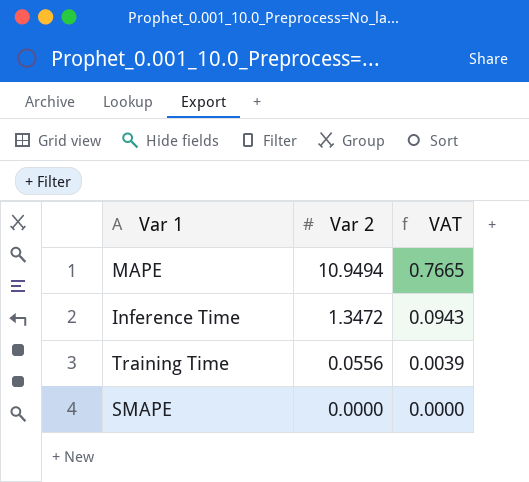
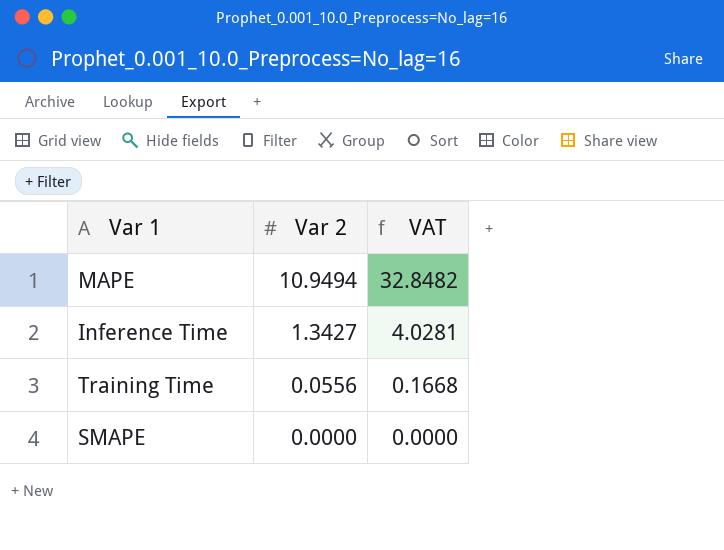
column VAT | formula: [Var 2] * 0.07 -> [Var 2] * 3
Inference Time | Var 2: 1.3472 -> 1.3427

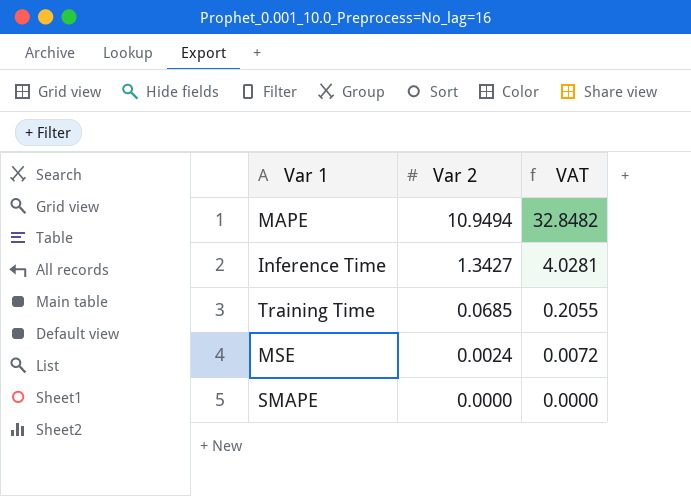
Training Time | Var 2: 0.0556 -> 0.0685
Training Time | VAT: 0.1668 -> 0.2055
row MSE: none -> 0.0024 | 0.0072

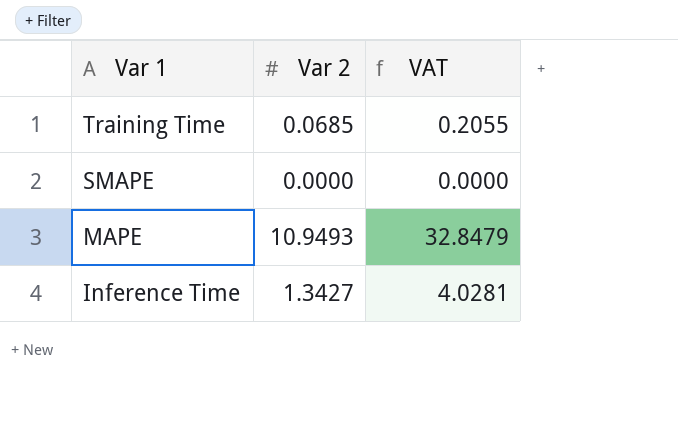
row order: Var 2 descending -> Var 1 descending
row MSE: 0.0024 | 0.0072 -> none
MAPE | Var 2: 10.9494 -> 10.9493
MAPE | VAT: 32.8482 -> 32.8479

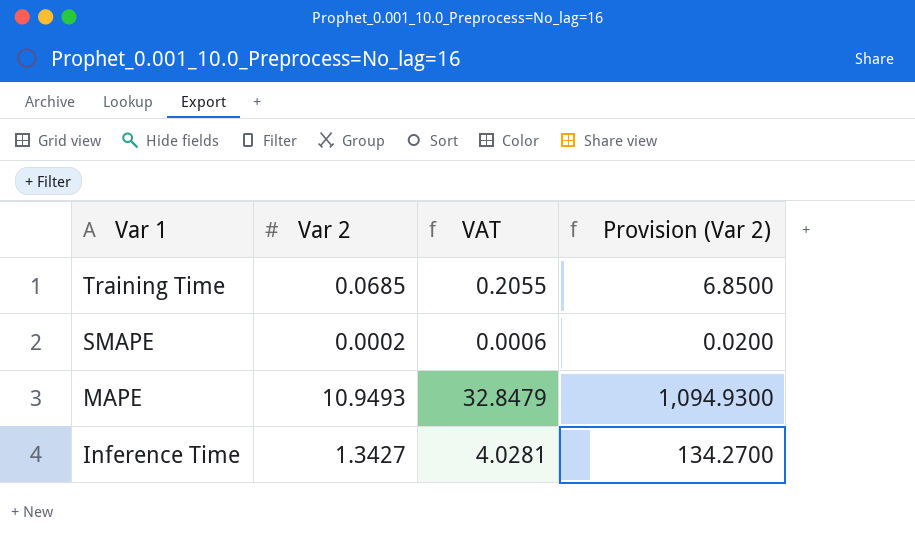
column Provision (Var 2) | formula: none -> [Var 2] * 100
SMAPE | Var 2: 0.0000 -> 0.0002
SMAPE | VAT: 0.0000 -> 0.0006

